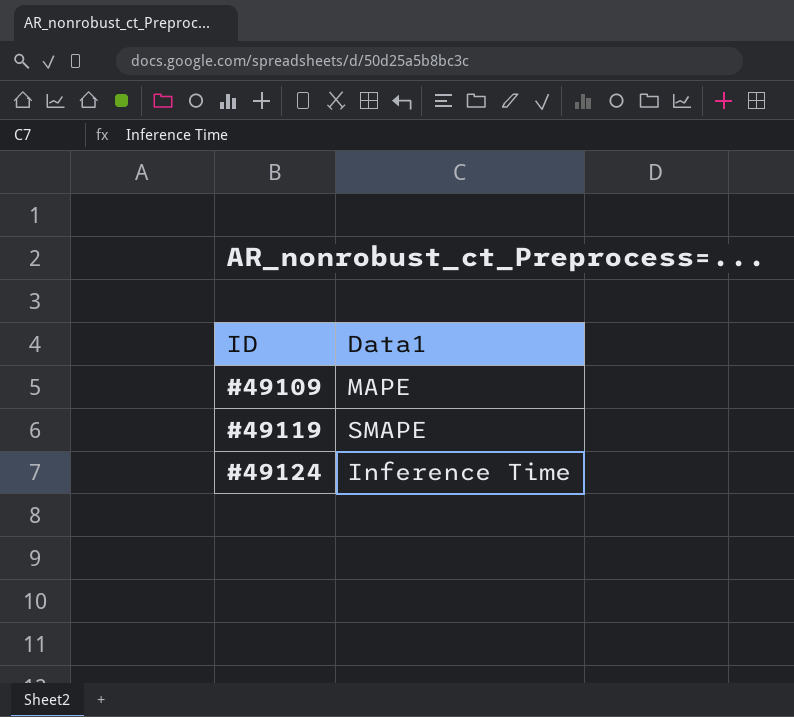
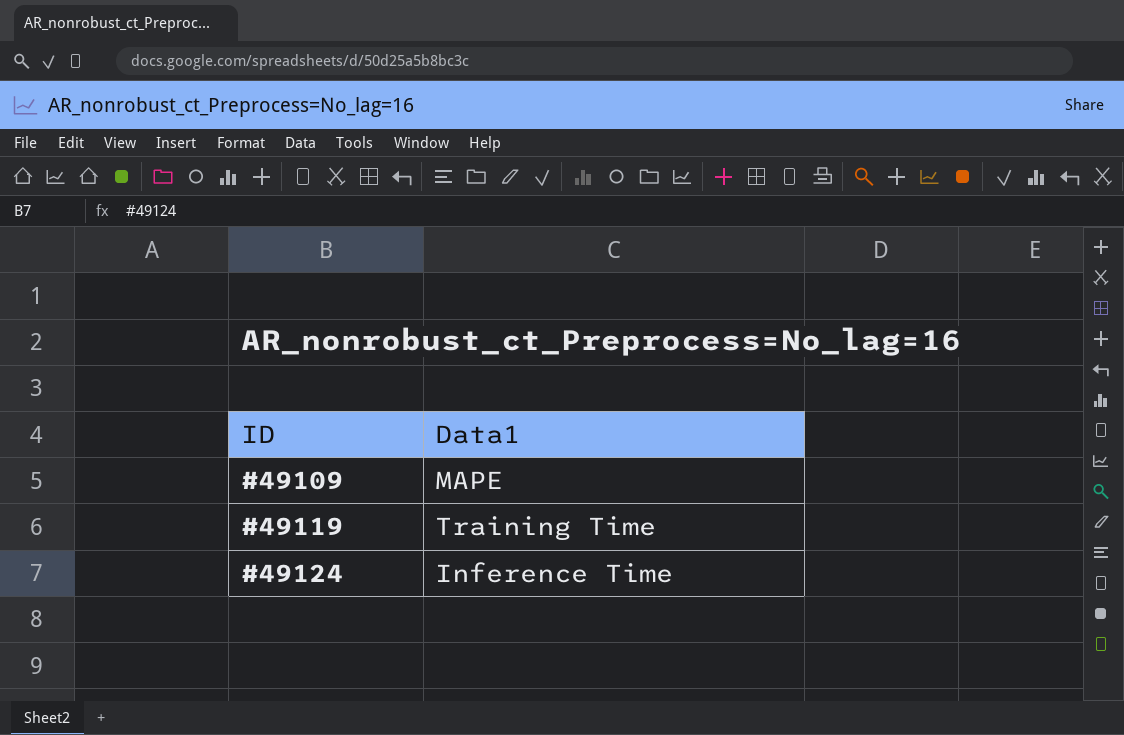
#49119 | Data1: SMAPE -> Training Time

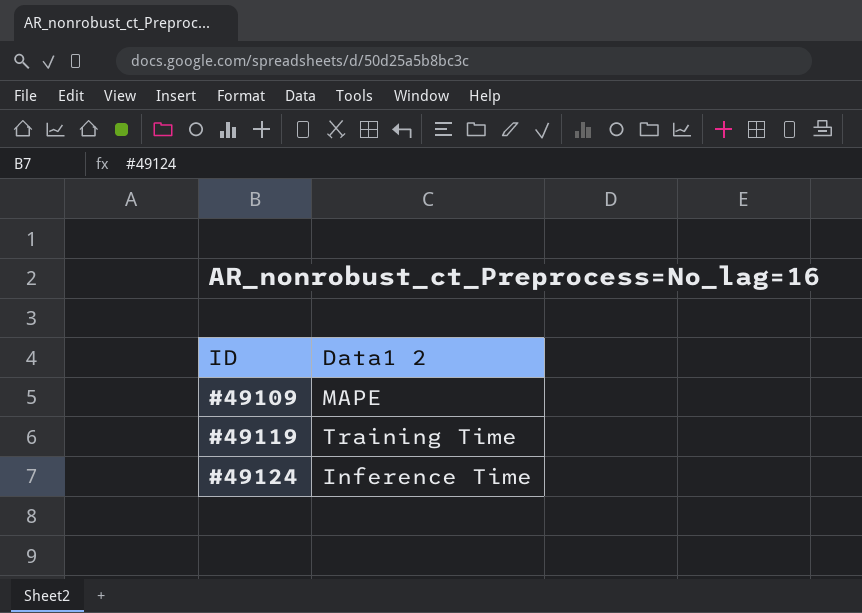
column name: Data1 -> Data1 2

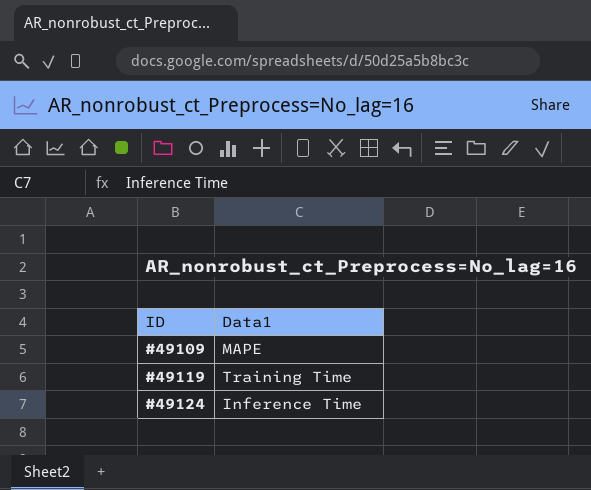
column name: Data1 2 -> Data1

